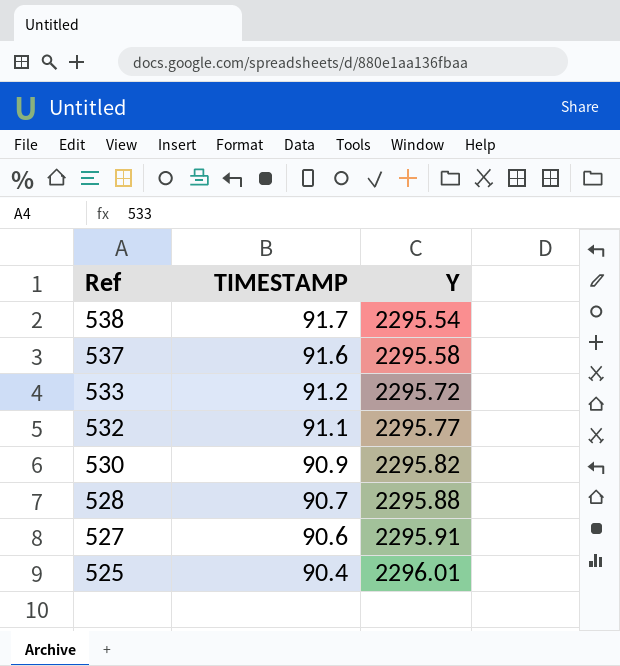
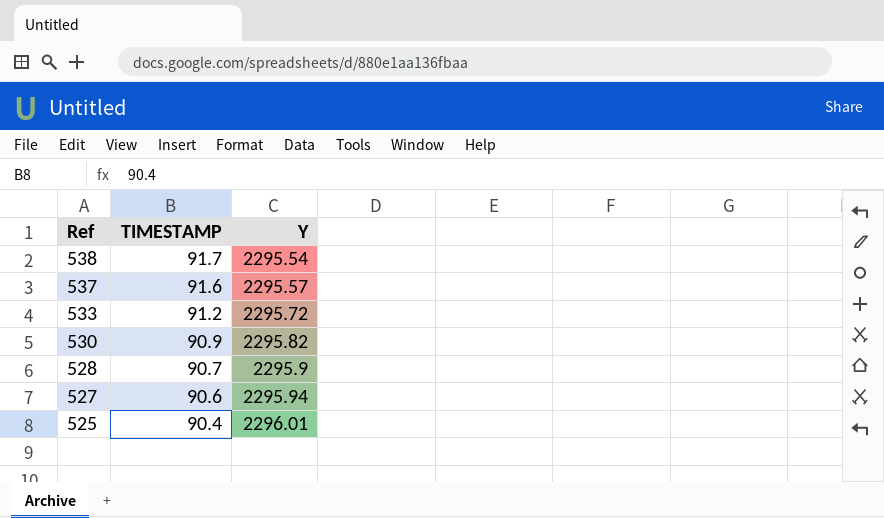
row 532: 91.1 | 2295.77 -> none
537 | Y: 2295.58 -> 2295.57
528 | Y: 2295.88 -> 2295.9
527 | Y: 2295.91 -> 2295.94

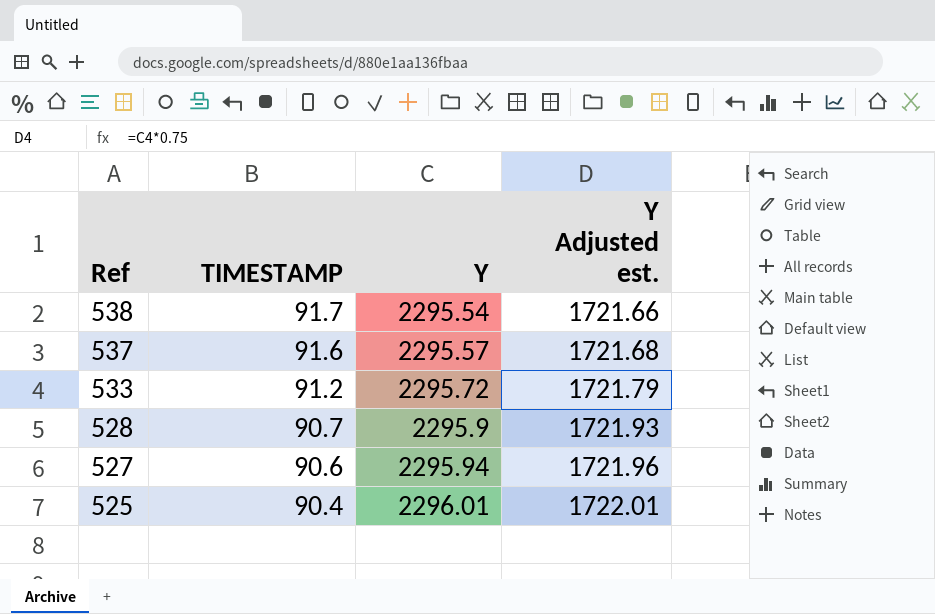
column Y Adjusted est. | formula: none -> [Y] * 0.75
row 530: 90.9 | 2295.82 -> none

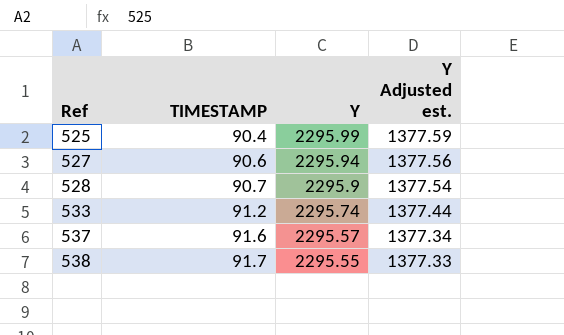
row order: Ref descending -> Ref ascending
column Y Adjusted est. | formula: [Y] * 0.75 -> [Y] * 0.6
525 | Y: 2296.01 -> 2295.99
533 | Y: 2295.72 -> 2295.74
538 | Y: 2295.54 -> 2295.55

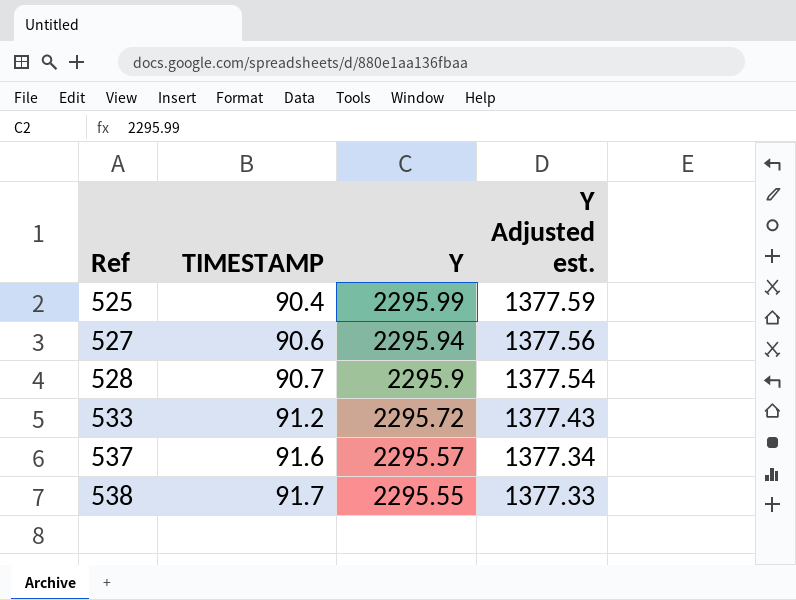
533 | Y: 2295.74 -> 2295.72
533 | Y Adjusted est.: 1377.44 -> 1377.43

